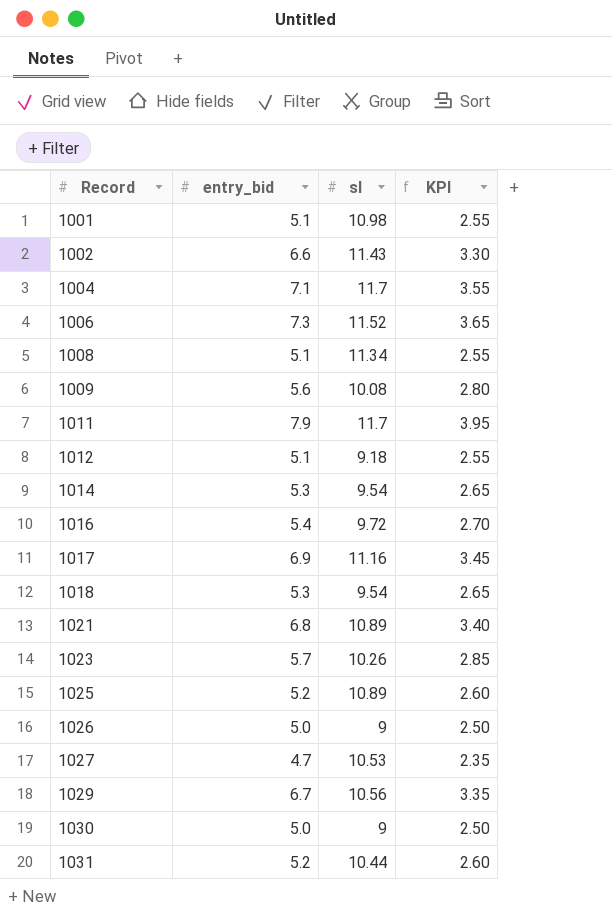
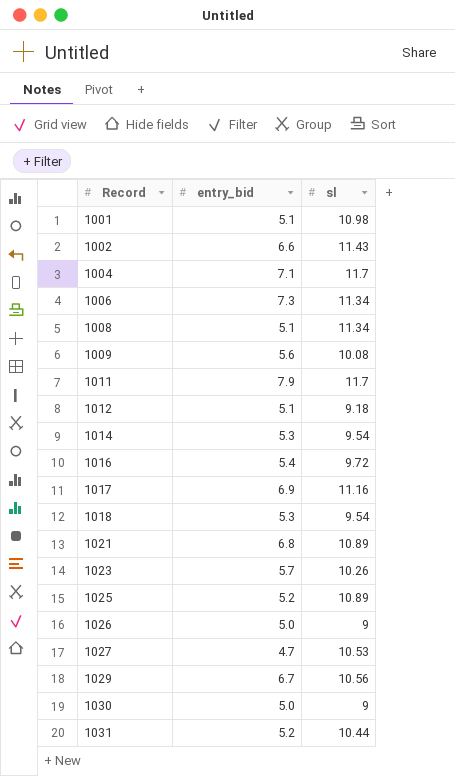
column KPI | formula: [entry_bid] * 0.5 -> none
1006 | sl: 11.52 -> 11.34

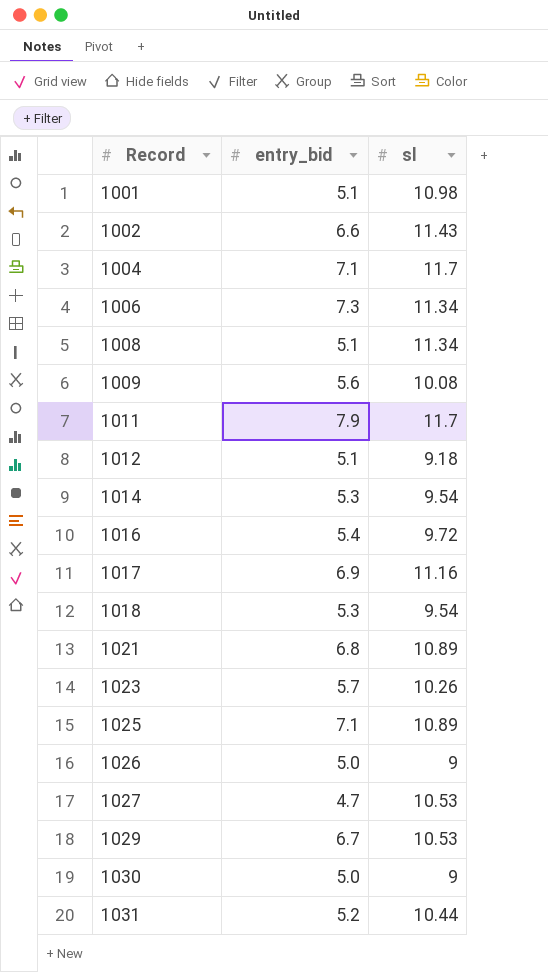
1025 | entry_bid: 5.2 -> 7.1
1029 | sl: 10.56 -> 10.53

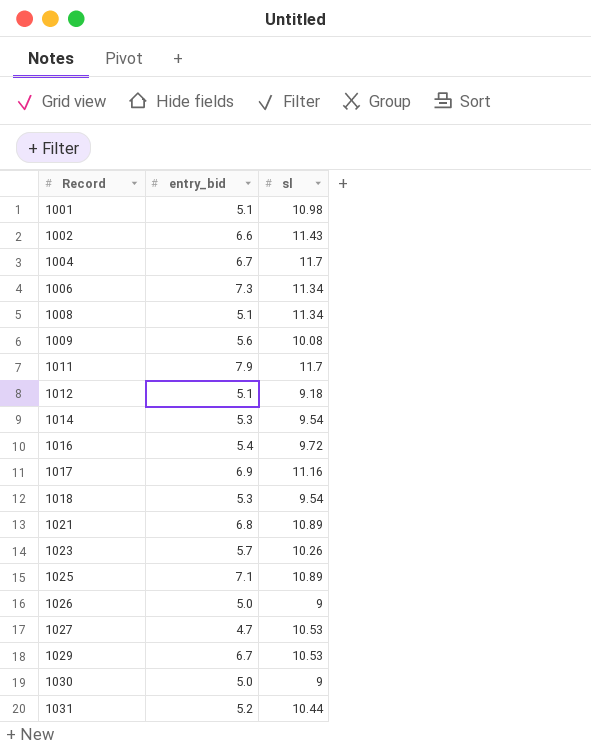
1004 | entry_bid: 7.1 -> 6.7

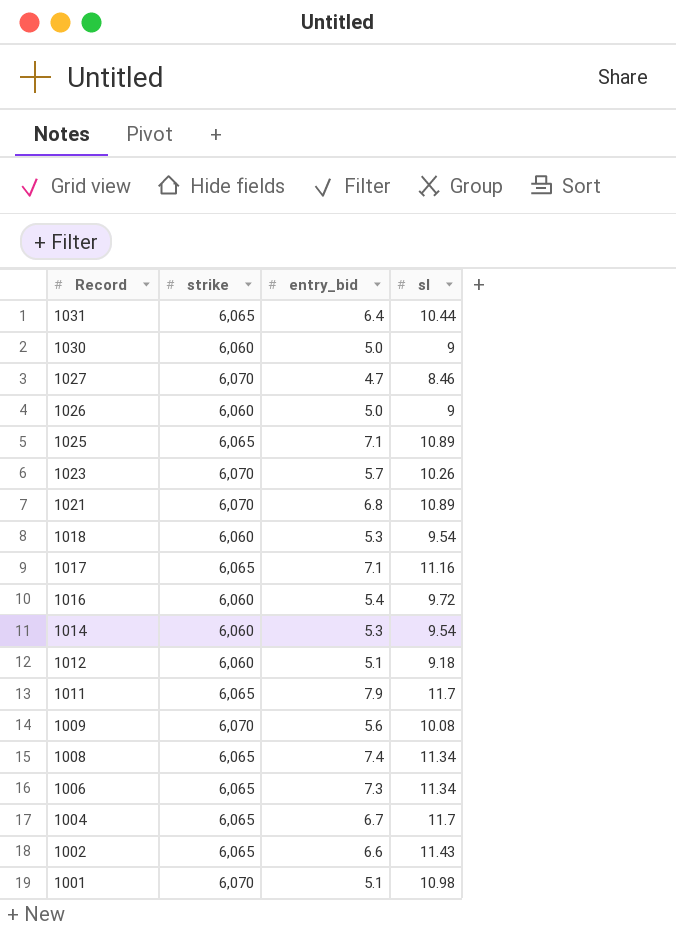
row order: Record ascending -> Record descending
column strike | position: none -> 2
row 1029: 6.7 | 10.53 -> none
1031 | entry_bid: 5.2 -> 6.4
1027 | sl: 10.53 -> 8.46
1017 | entry_bid: 6.9 -> 7.1
1008 | entry_bid: 5.1 -> 7.4

